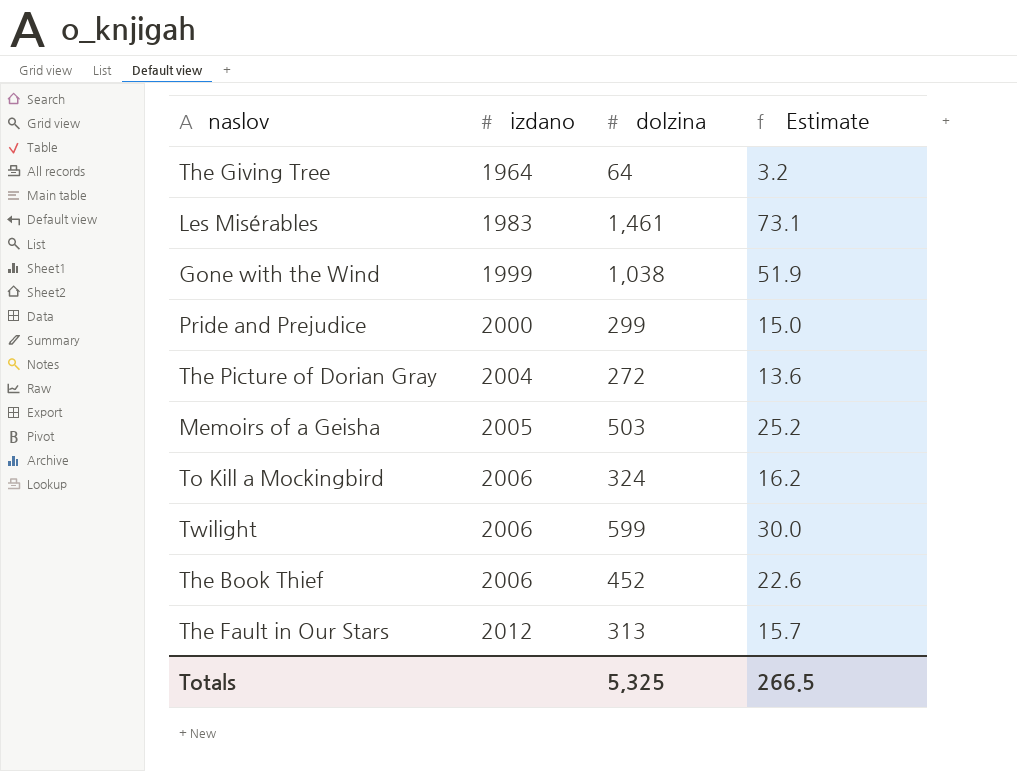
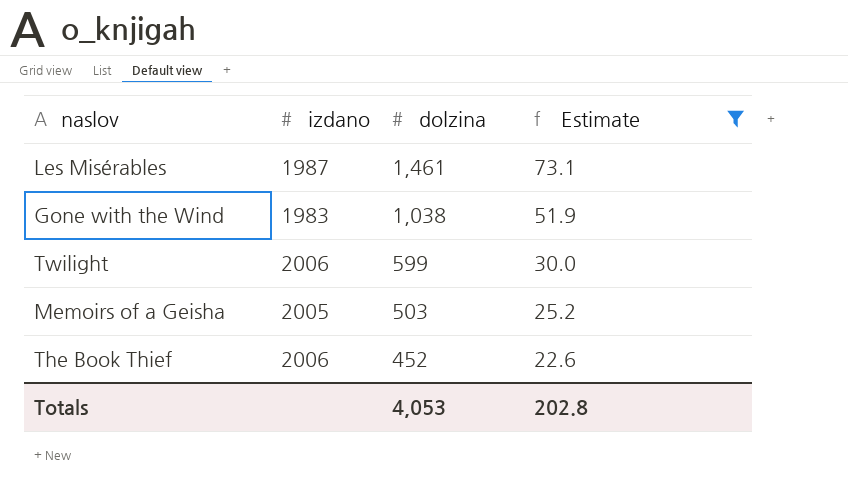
filter: none -> Estimate >= 22.6
row order: izdano ascending -> dolzina descending
Les Misérables | izdano: 1983 -> 1987
Gone with the Wind | izdano: 1999 -> 1983
Totals | dolzina: 5,325 -> 4,053
Totals | Estimate: 266.5 -> 202.8

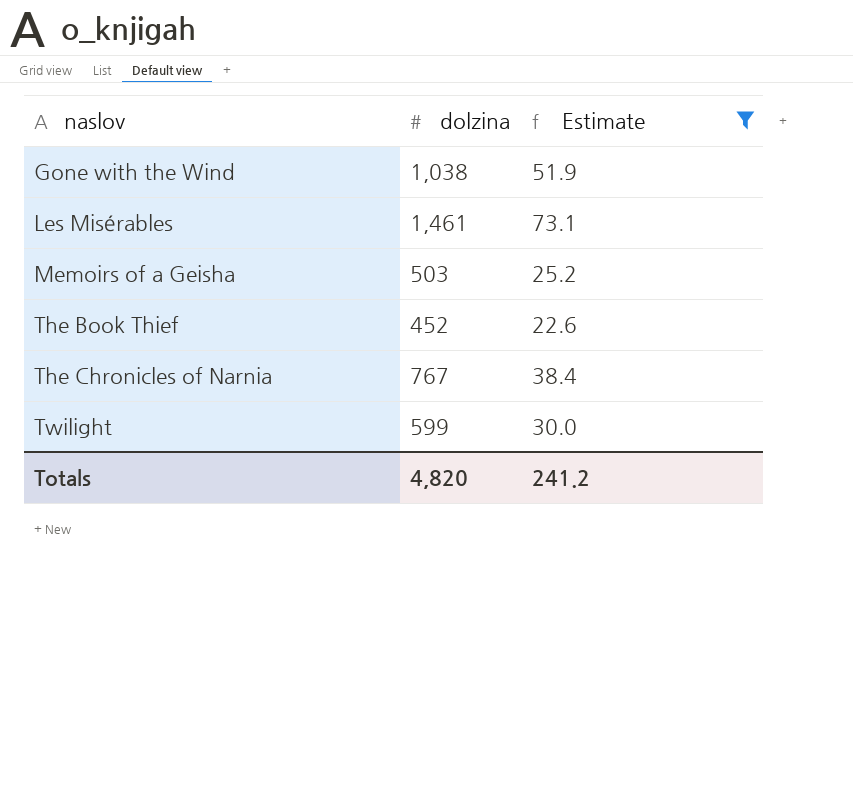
row order: dolzina descending -> naslov ascending
column izdano | position: 2 -> none
row The Chronicles of Narnia: none -> 767 | 38.4
Totals | dolzina: 4,053 -> 4,820
Totals | Estimate: 202.8 -> 241.2

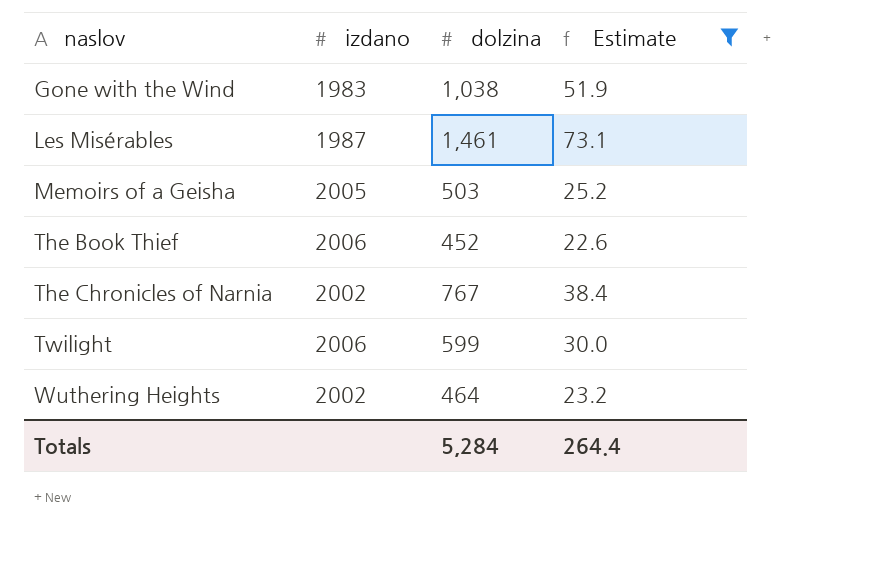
column izdano | position: none -> 2
row Wuthering Heights: none -> 2002 | 464 | 23.2
Totals | dolzina: 4,820 -> 5,284
Totals | Estimate: 241.2 -> 264.4

